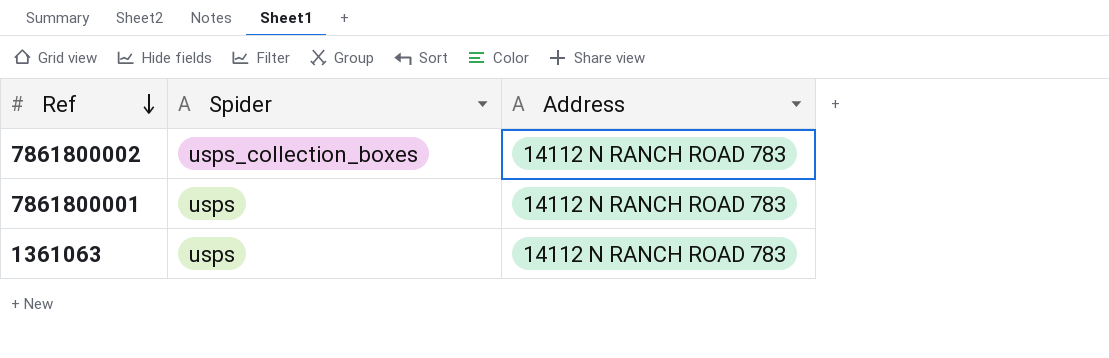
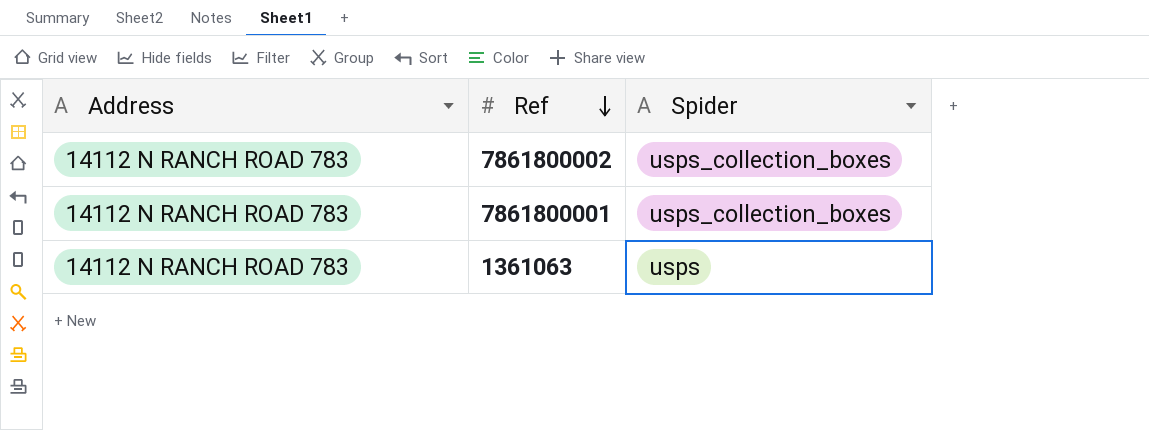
column Address | position: 3 -> 1
7861800001 | Spider: usps -> usps_collection_boxes

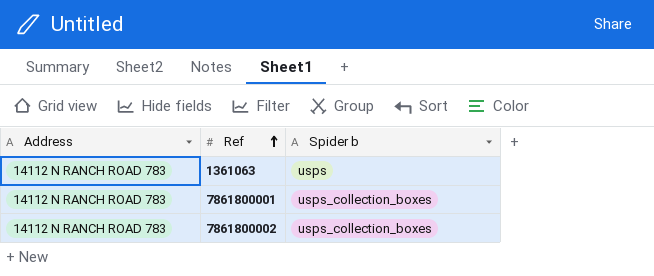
row order: Ref descending -> Ref ascending
column name: Spider -> Spider b

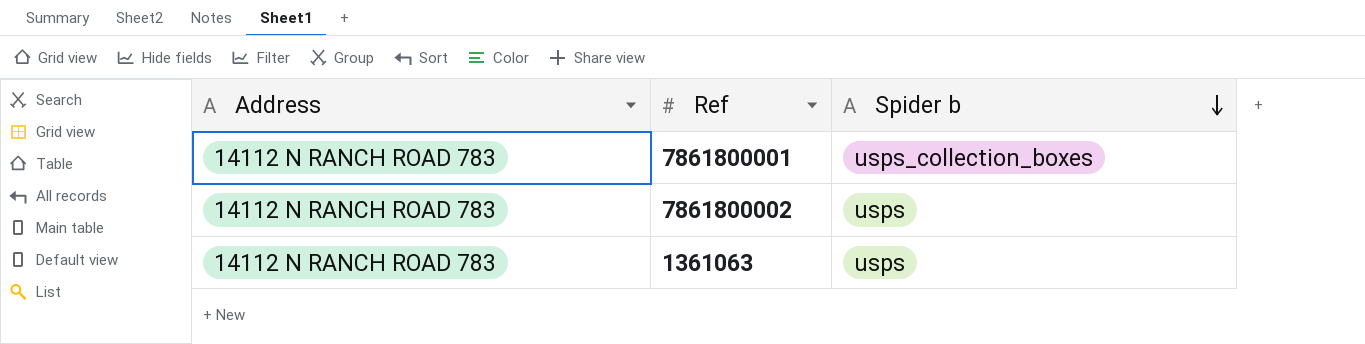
row order: Ref ascending -> Spider b descending
7861800002 | Spider b: usps_collection_boxes -> usps

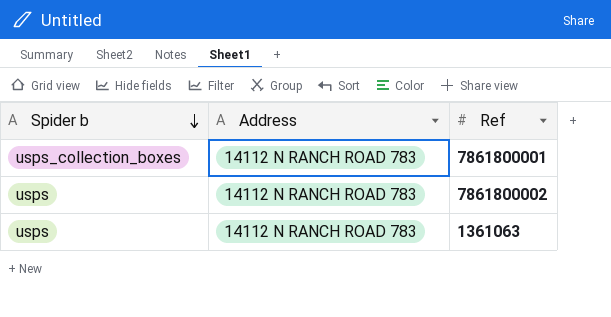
column Spider b | position: 3 -> 1

